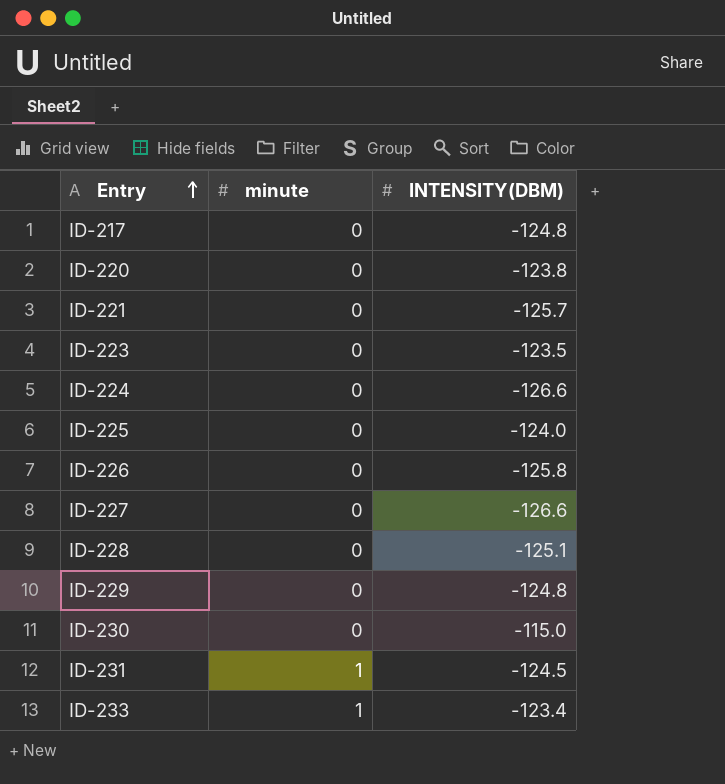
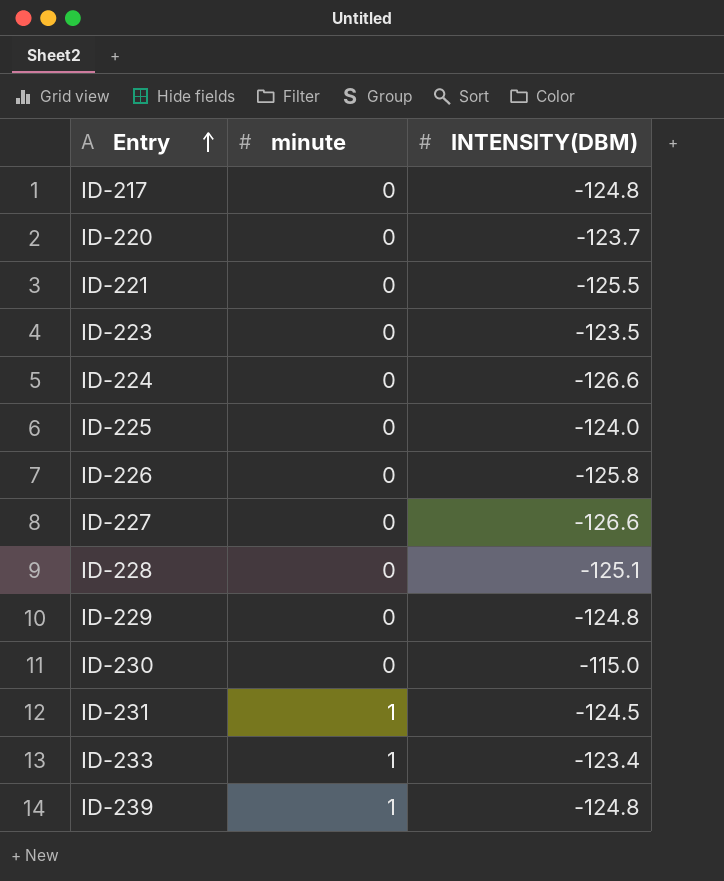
ID-220 | INTENSITY(DBM): -123.8 -> -123.7
ID-221 | INTENSITY(DBM): -125.7 -> -125.5
row ID-239: none -> 1 | -124.8

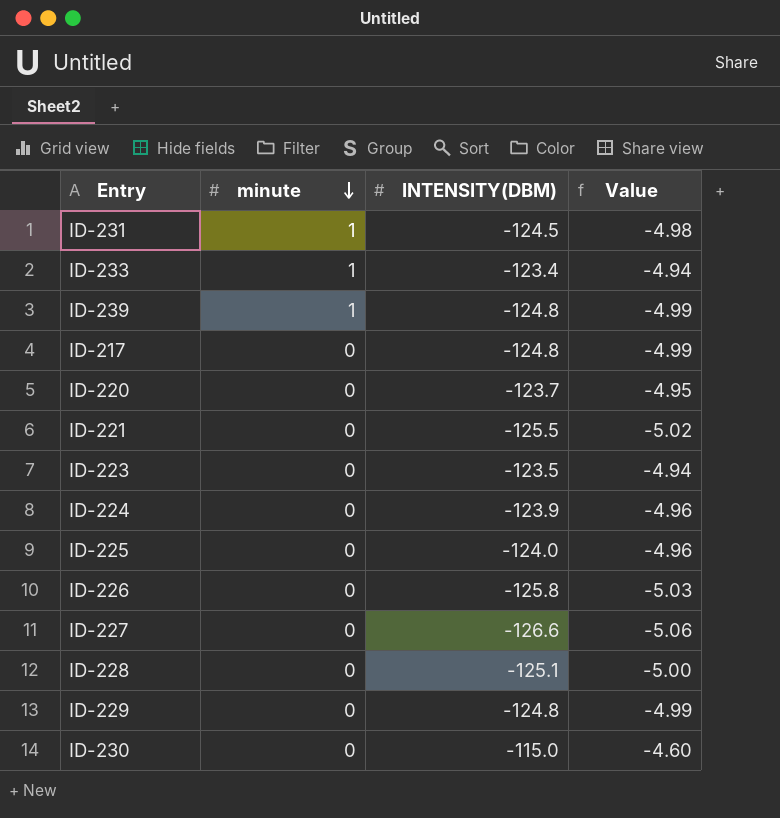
row order: Entry ascending -> minute descending
column Value | formula: none -> [INTENSITY(DBM)] * 0.04
ID-224 | INTENSITY(DBM): -126.6 -> -123.9

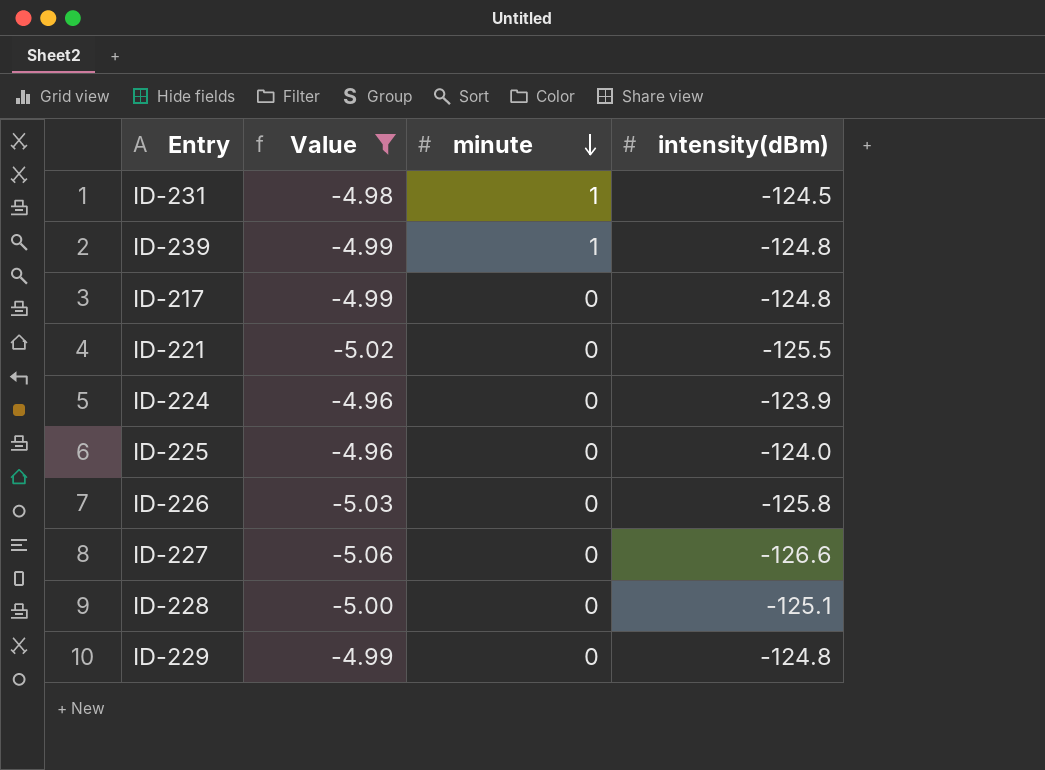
filter: none -> Value <= -4.96
column Value | position: 4 -> 2
column name: INTENSITY(DBM) -> intensity(dBm)

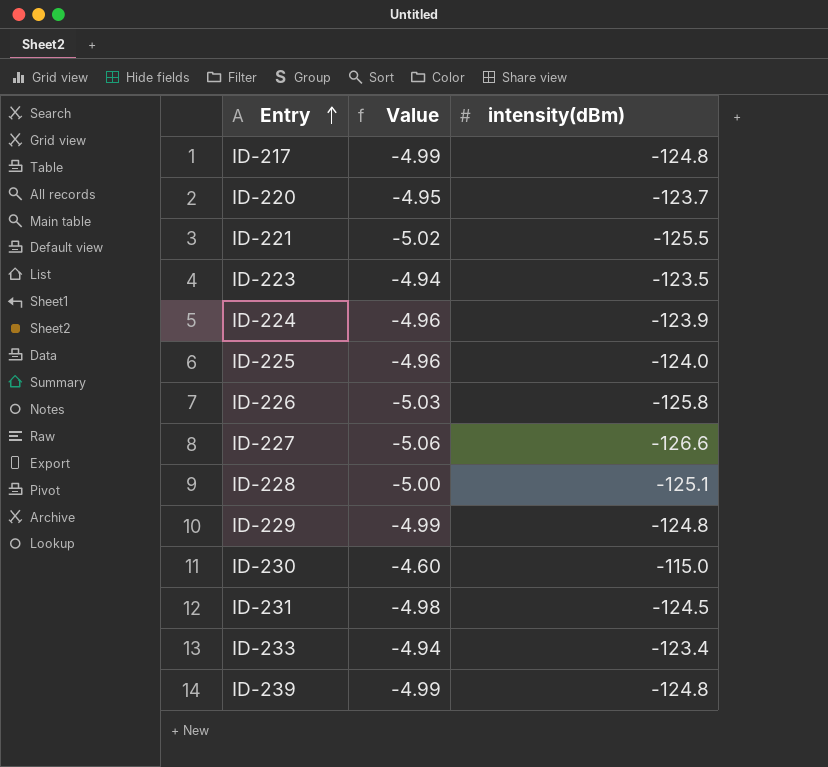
filter: Value <= -4.96 -> none
row order: minute descending -> Entry ascending
column minute | position: 3 -> none

